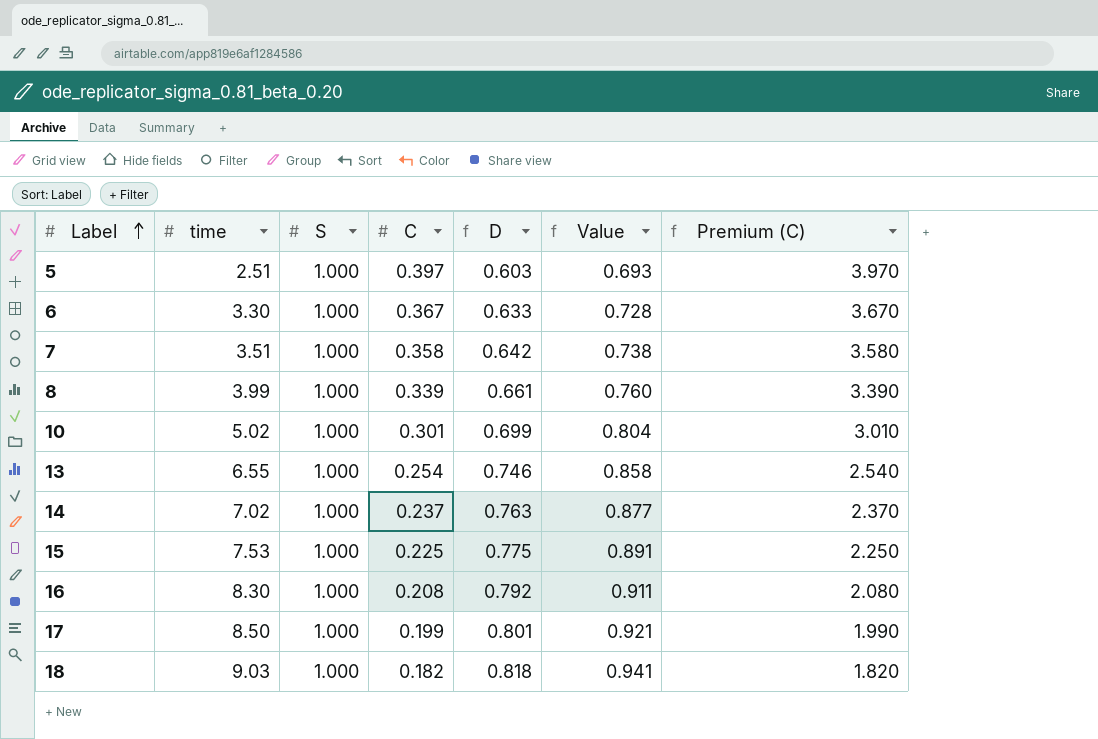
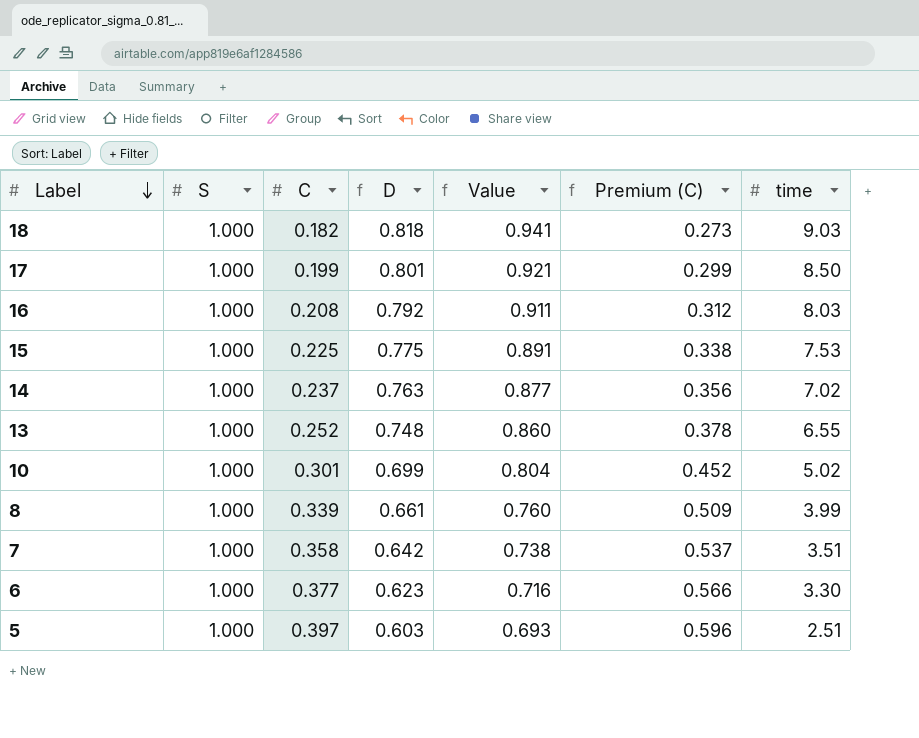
row order: Label ascending -> Label descending
column Premium (C) | formula: [C] * 10 -> [C] * 1.5
column time | position: 2 -> 7
16 | time: 8.30 -> 8.03
13 | C: 0.254 -> 0.252
13 | D: 0.746 -> 0.748
13 | Value: 0.858 -> 0.860
6 | C: 0.367 -> 0.377
6 | D: 0.633 -> 0.623
6 | Value: 0.728 -> 0.716

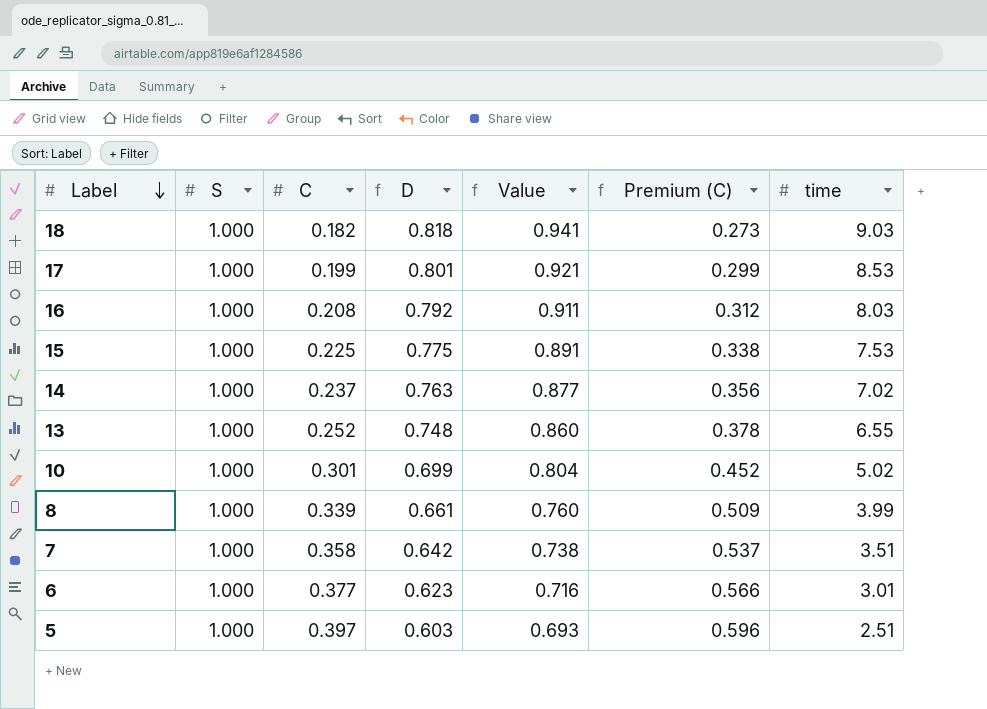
17 | time: 8.50 -> 8.53
6 | time: 3.30 -> 3.01

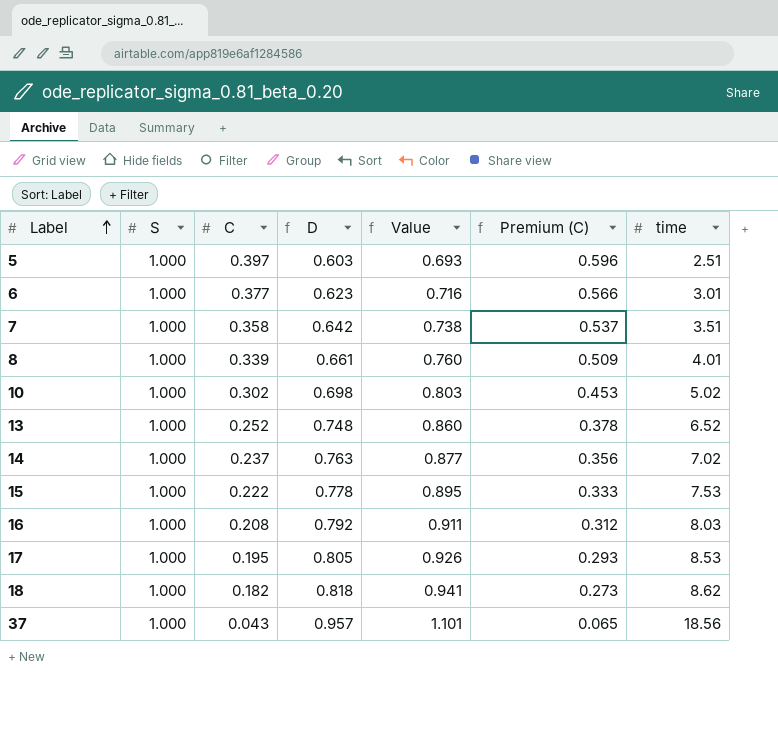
row order: Label descending -> Label ascending
8 | time: 3.99 -> 4.01
10 | C: 0.301 -> 0.302
10 | D: 0.699 -> 0.698
10 | Value: 0.804 -> 0.803
10 | Premium (C): 0.452 -> 0.453
13 | time: 6.55 -> 6.52
15 | C: 0.225 -> 0.222
15 | D: 0.775 -> 0.778
15 | Value: 0.891 -> 0.895
15 | Premium (C): 0.338 -> 0.333
17 | C: 0.199 -> 0.195
17 | D: 0.801 -> 0.805
17 | Value: 0.921 -> 0.926
17 | Premium (C): 0.299 -> 0.293
18 | time: 9.03 -> 8.62
row 37: none -> 1.000 | 0.043 | 0.957 | 1.101 | 0.065 | 18.56

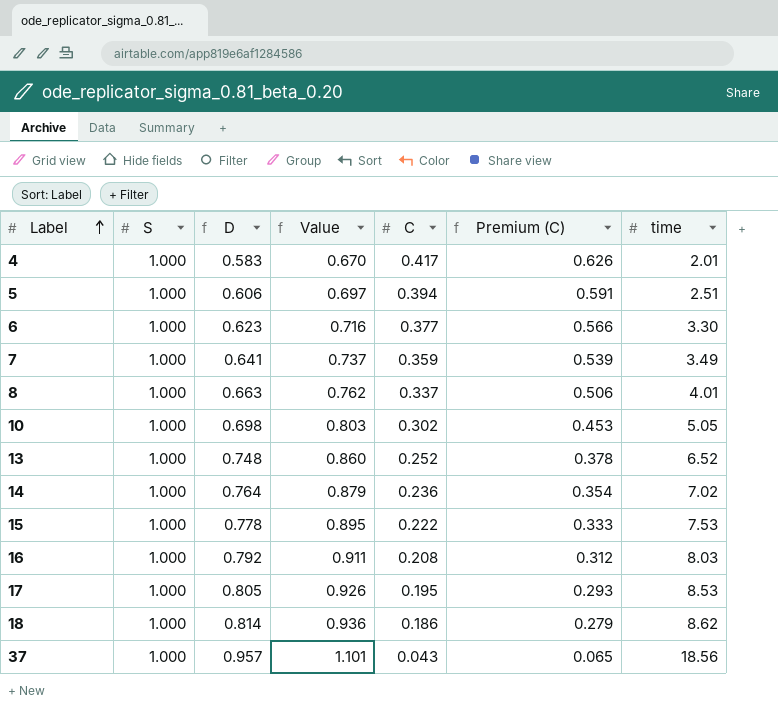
column C | position: 3 -> 5
row 4: none -> 1.000 | 0.583 | 0.670 | 0.417 | 0.626 | 2.01
5 | D: 0.603 -> 0.606
5 | Value: 0.693 -> 0.697
5 | C: 0.397 -> 0.394
5 | Premium (C): 0.596 -> 0.591
6 | time: 3.01 -> 3.30
7 | D: 0.642 -> 0.641
7 | Value: 0.738 -> 0.737
7 | C: 0.358 -> 0.359
7 | Premium (C): 0.537 -> 0.539
7 | time: 3.51 -> 3.49
8 | D: 0.661 -> 0.663
8 | Value: 0.760 -> 0.762
8 | C: 0.339 -> 0.337
8 | Premium (C): 0.509 -> 0.506
10 | time: 5.02 -> 5.05
14 | D: 0.763 -> 0.764
14 | Value: 0.877 -> 0.879
14 | C: 0.237 -> 0.236
14 | Premium (C): 0.356 -> 0.354
18 | D: 0.818 -> 0.814
18 | Value: 0.941 -> 0.936
18 | C: 0.182 -> 0.186
18 | Premium (C): 0.273 -> 0.279

